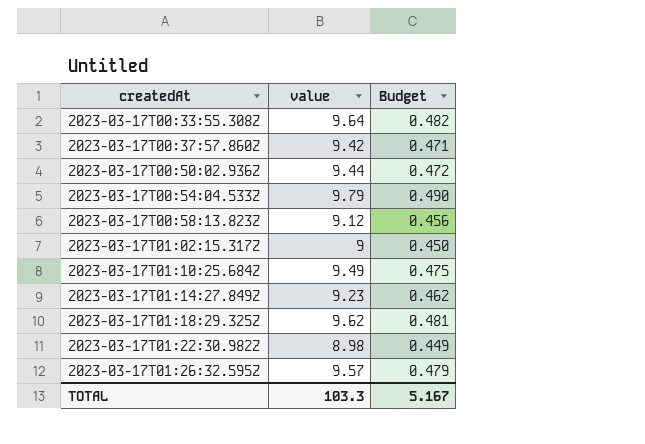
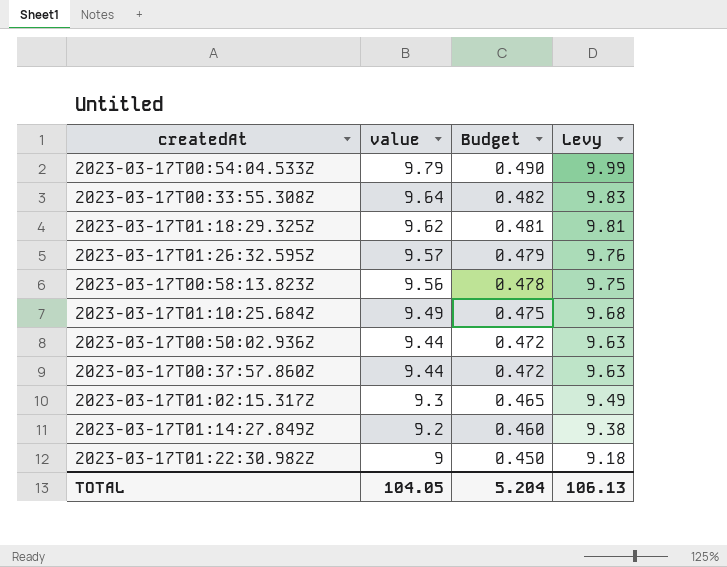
row order: createdAt ascending -> value descending
column Levy | formula: none -> [value] * 1.02
2023-03-17T00:58:13.823Z | value: 9.12 -> 9.56
2023-03-17T00:58:13.823Z | Budget: 0.456 -> 0.478
2023-03-17T00:37:57.860Z | value: 9.42 -> 9.44
2023-03-17T00:37:57.860Z | Budget: 0.471 -> 0.472
2023-03-17T01:02:15.317Z | value: 9 -> 9.3
2023-03-17T01:02:15.317Z | Budget: 0.450 -> 0.465
2023-03-17T01:14:27.849Z | value: 9.23 -> 9.2
2023-03-17T01:14:27.849Z | Budget: 0.462 -> 0.460
2023-03-17T01:22:30.982Z | value: 8.98 -> 9
2023-03-17T01:22:30.982Z | Budget: 0.449 -> 0.450
TOTAL | value: 103.3 -> 104.05
TOTAL | Budget: 5.167 -> 5.204

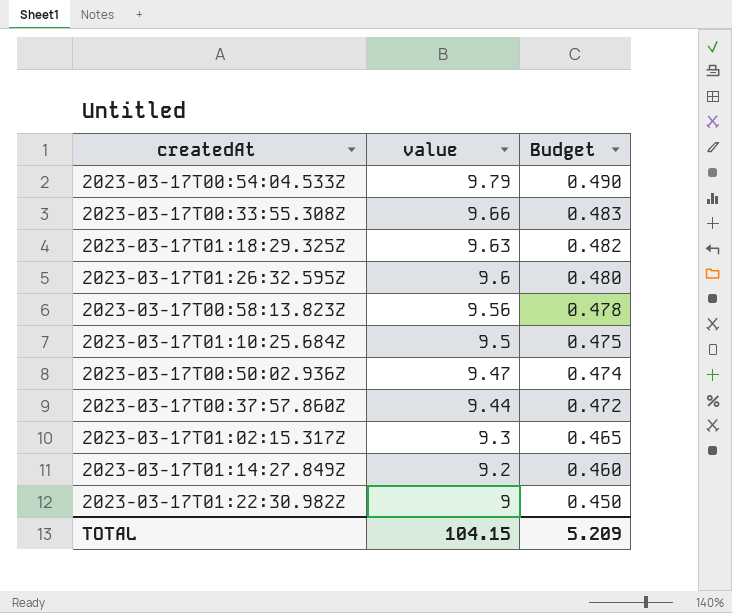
column Levy | formula: [value] * 1.02 -> none
2023-03-17T00:33:55.308Z | value: 9.64 -> 9.66
2023-03-17T00:33:55.308Z | Budget: 0.482 -> 0.483
2023-03-17T01:18:29.325Z | value: 9.62 -> 9.63
2023-03-17T01:18:29.325Z | Budget: 0.481 -> 0.482
2023-03-17T01:26:32.595Z | value: 9.57 -> 9.6
2023-03-17T01:26:32.595Z | Budget: 0.479 -> 0.480
2023-03-17T01:10:25.684Z | value: 9.49 -> 9.5
2023-03-17T00:50:02.936Z | value: 9.44 -> 9.47
2023-03-17T00:50:02.936Z | Budget: 0.472 -> 0.474
TOTAL | value: 104.05 -> 104.15
TOTAL | Budget: 5.204 -> 5.209

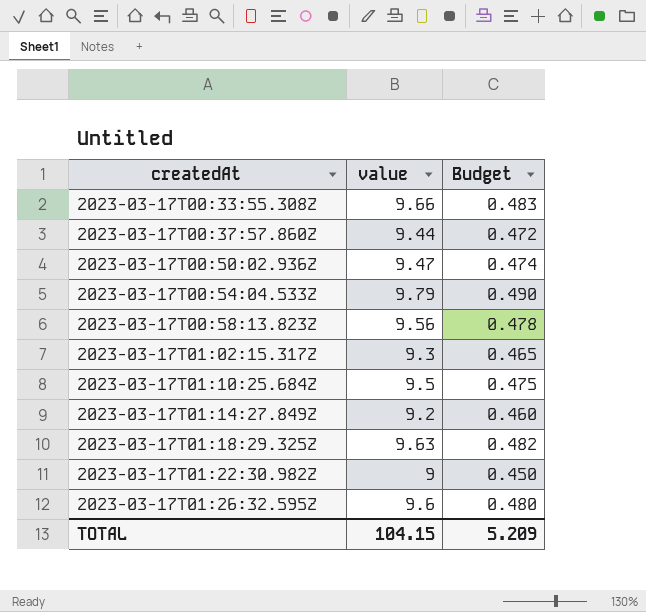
row order: value descending -> createdAt ascending

